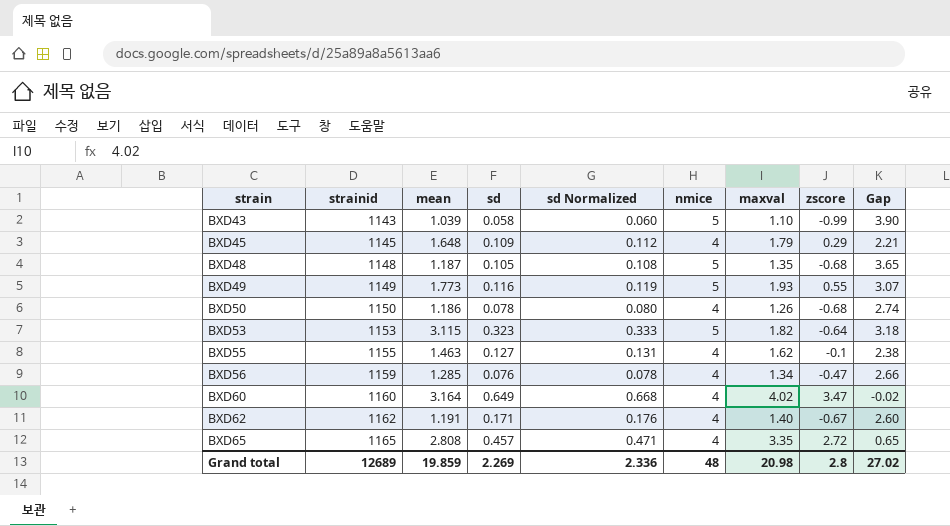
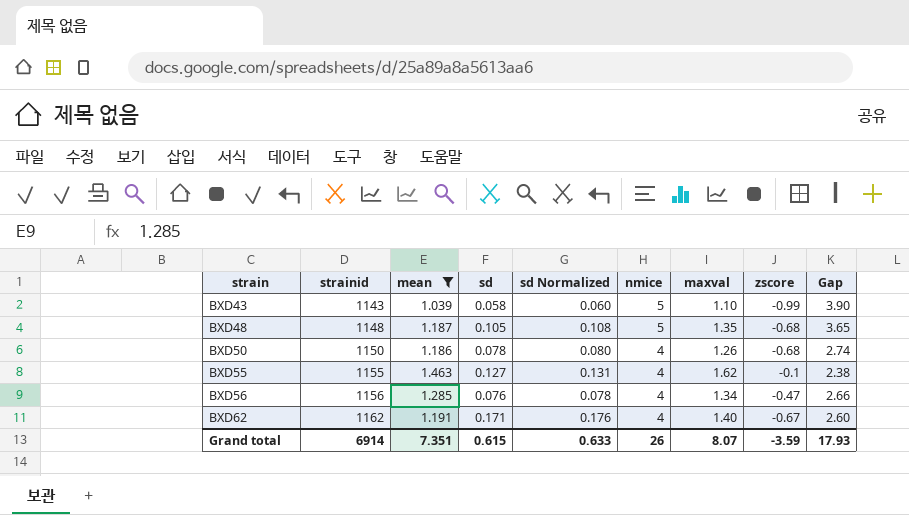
filter: none -> mean <= 1.463
BXD56 | strainid: 1159 -> 1156
Grand total | strainid: 12689 -> 6914
Grand total | mean: 19.859 -> 7.351
Grand total | sd: 2.269 -> 0.615
Grand total | sd Normalized: 2.336 -> 0.633
Grand total | nmice: 48 -> 26
Grand total | maxval: 20.98 -> 8.07
Grand total | zscore: 2.8 -> -3.59
Grand total | Gap: 27.02 -> 17.93

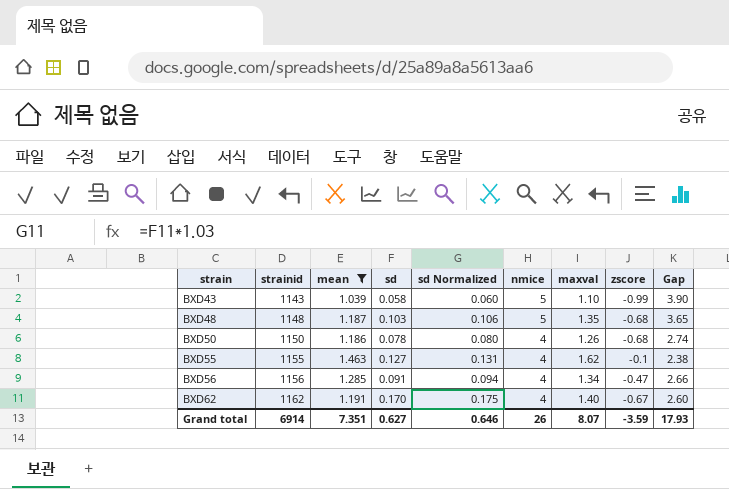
BXD48 | sd: 0.105 -> 0.103
BXD48 | sd Normalized: 0.108 -> 0.106
BXD56 | sd: 0.076 -> 0.091
BXD56 | sd Normalized: 0.078 -> 0.094
BXD62 | sd: 0.171 -> 0.170
BXD62 | sd Normalized: 0.176 -> 0.175
Grand total | sd: 0.615 -> 0.627
Grand total | sd Normalized: 0.633 -> 0.646

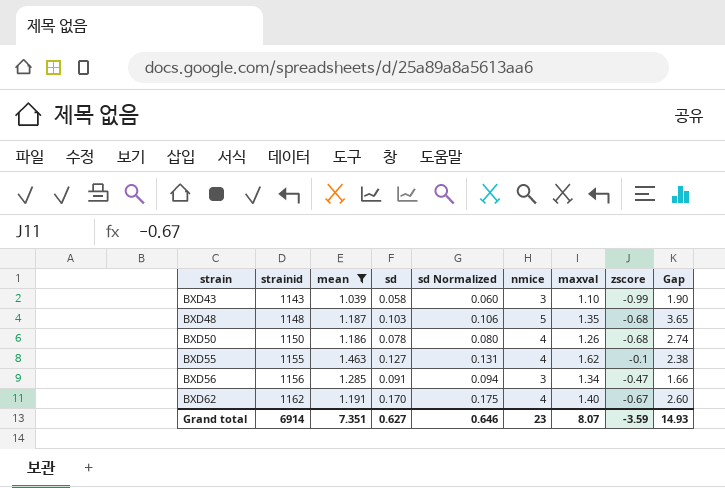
BXD43 | nmice: 5 -> 3
BXD43 | Gap: 3.90 -> 1.90
BXD56 | nmice: 4 -> 3
BXD56 | Gap: 2.66 -> 1.66
Grand total | nmice: 26 -> 23
Grand total | Gap: 17.93 -> 14.93

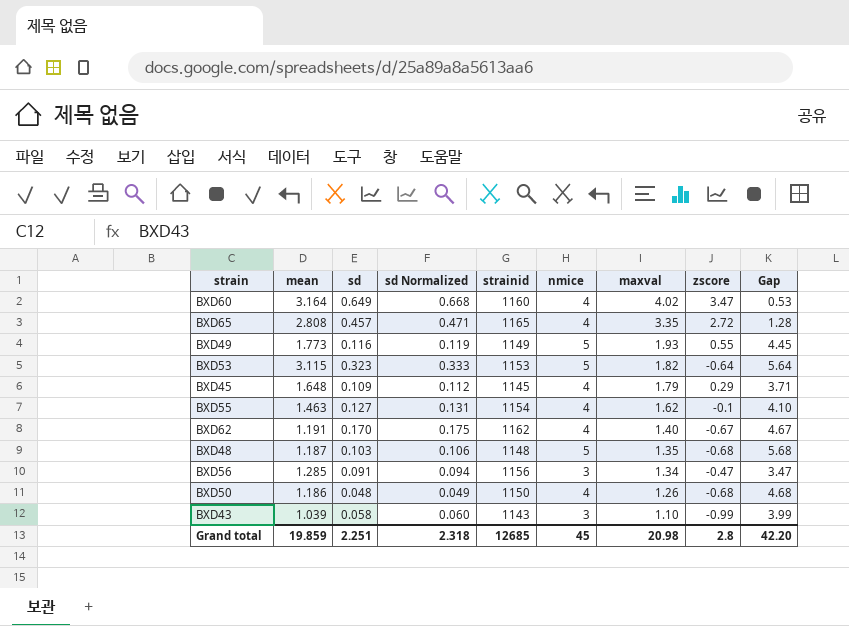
filter: mean <= 1.463 -> none
row order: strain ascending -> maxval descending
column strainid | position: 2 -> 5
column Gap | formula: [nmice] - [maxval] -> [nmice] - [zscore]
BXD55 | strainid: 1155 -> 1154
BXD50 | sd: 0.078 -> 0.048
BXD50 | sd Normalized: 0.080 -> 0.049
Grand total | mean: 7.351 -> 19.859
Grand total | sd: 0.627 -> 2.251
Grand total | sd Normalized: 0.646 -> 2.318
Grand total | strainid: 6914 -> 12685
Grand total | nmice: 23 -> 45
Grand total | maxval: 8.07 -> 20.98
Grand total | zscore: -3.59 -> 2.8
Grand total | Gap: 14.93 -> 42.20

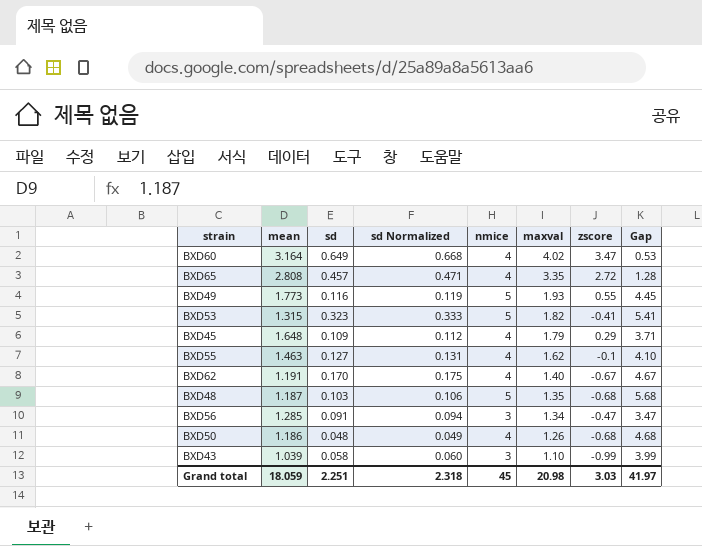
column strainid | position: 5 -> none
BXD53 | mean: 3.115 -> 1.315
BXD53 | zscore: -0.64 -> -0.41
BXD53 | Gap: 5.64 -> 5.41
Grand total | mean: 19.859 -> 18.059
Grand total | zscore: 2.8 -> 3.03
Grand total | Gap: 42.20 -> 41.97

